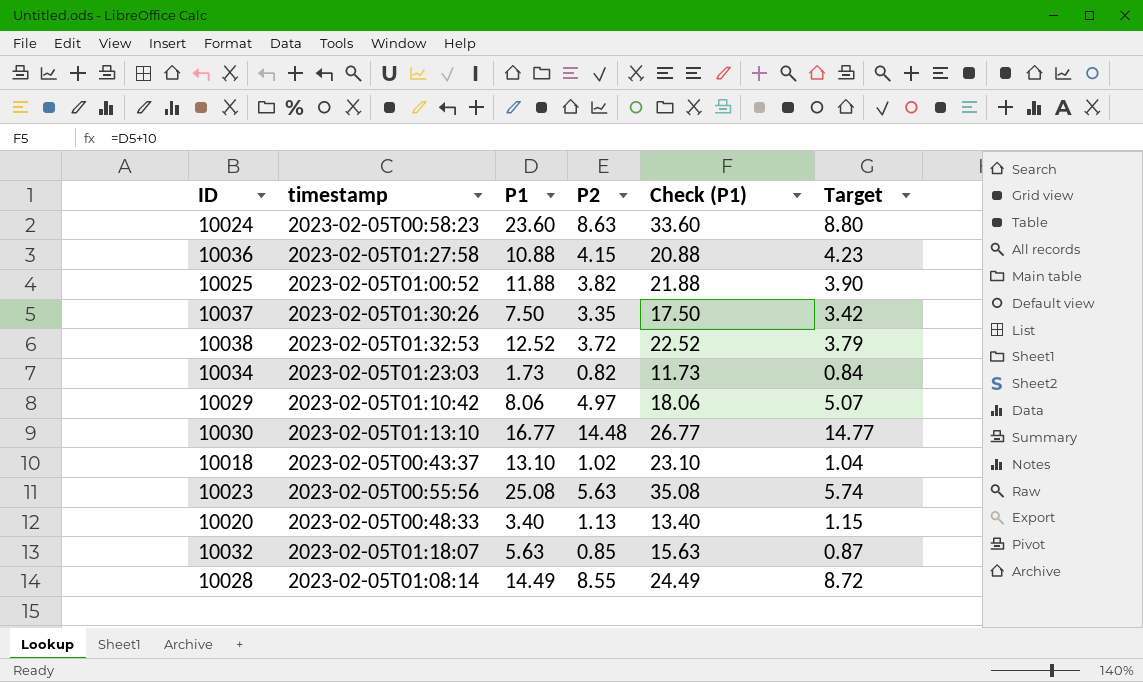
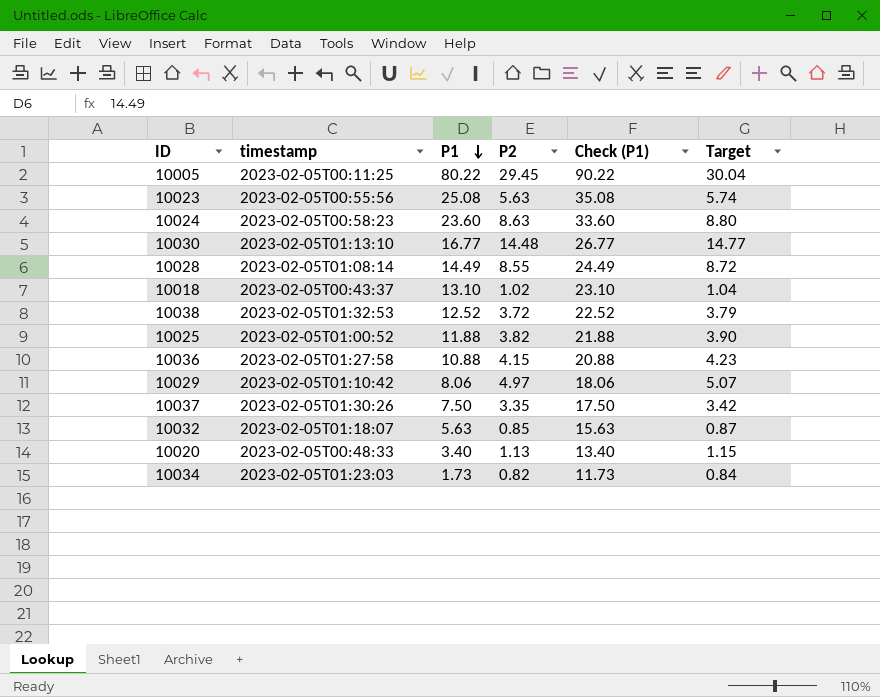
row order: none -> P1 descending
row 10005: none -> 2023-02-05T00:11:25 | 80.22 | 29.45 | 90.22 | 30.04

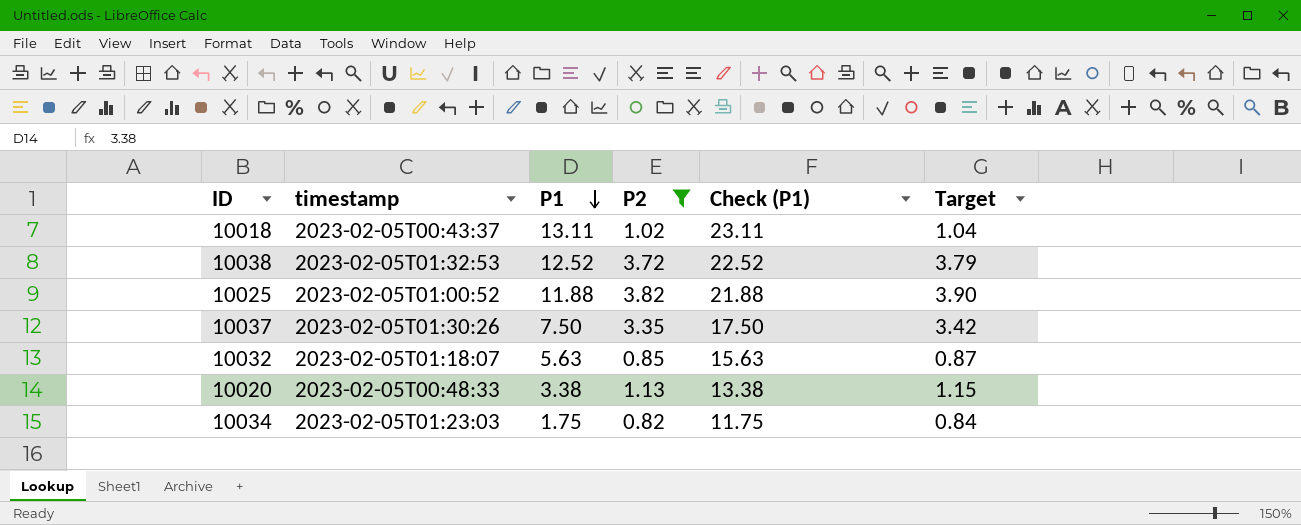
filter: none -> P2 <= 3.82
10018 | P1: 13.10 -> 13.11
10018 | Check (P1): 23.10 -> 23.11
10020 | P1: 3.40 -> 3.38
10020 | Check (P1): 13.40 -> 13.38
10034 | P1: 1.73 -> 1.75
10034 | Check (P1): 11.73 -> 11.75

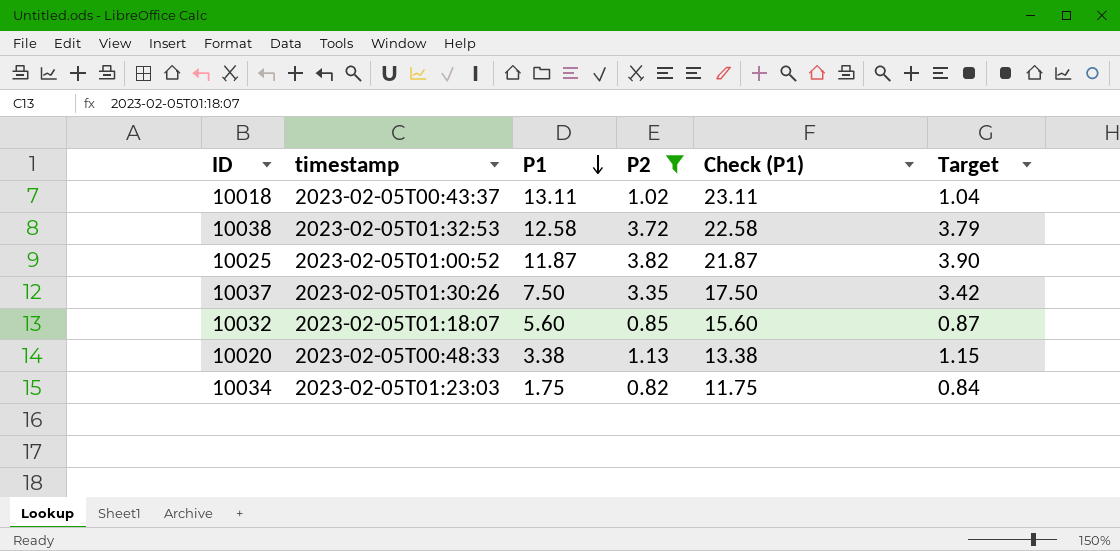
10038 | P1: 12.52 -> 12.58
10038 | Check (P1): 22.52 -> 22.58
10025 | P1: 11.88 -> 11.87
10025 | Check (P1): 21.88 -> 21.87
10032 | P1: 5.63 -> 5.60
10032 | Check (P1): 15.63 -> 15.60

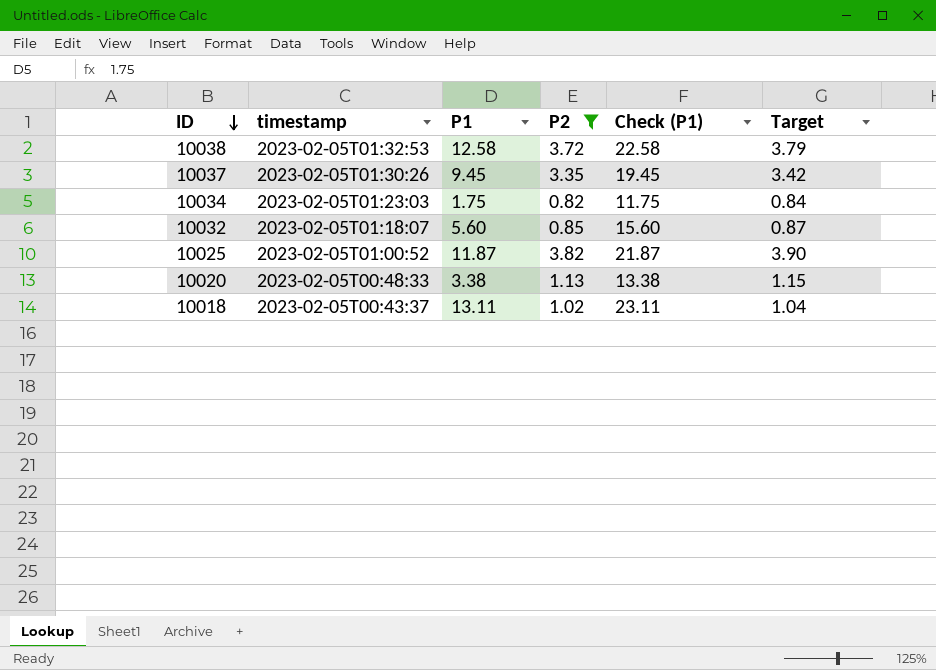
row order: P1 descending -> ID descending
10037 | P1: 7.50 -> 9.45
10037 | Check (P1): 17.50 -> 19.45

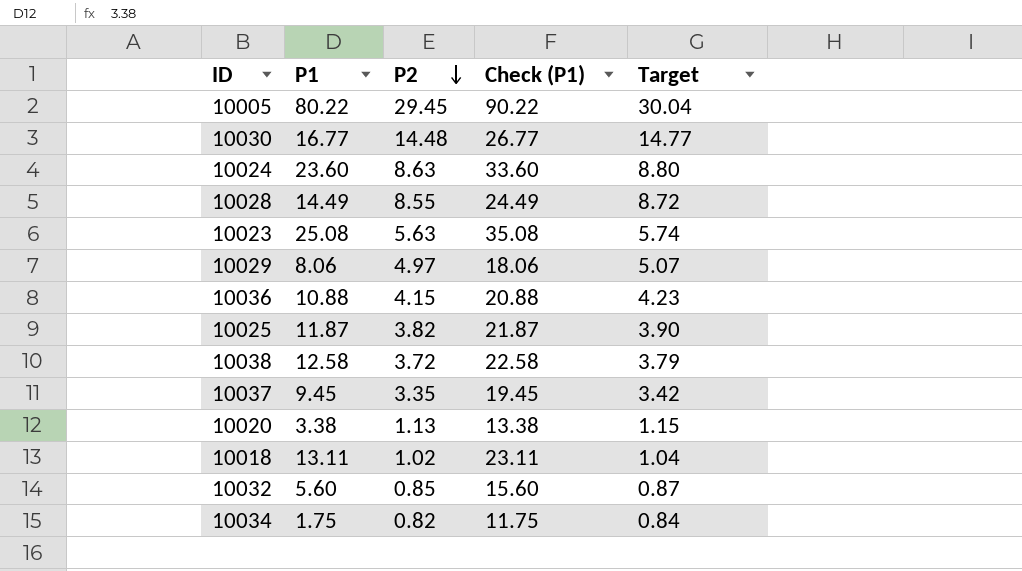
filter: P2 <= 3.82 -> none
row order: ID descending -> P2 descending
column timestamp | position: 2 -> none

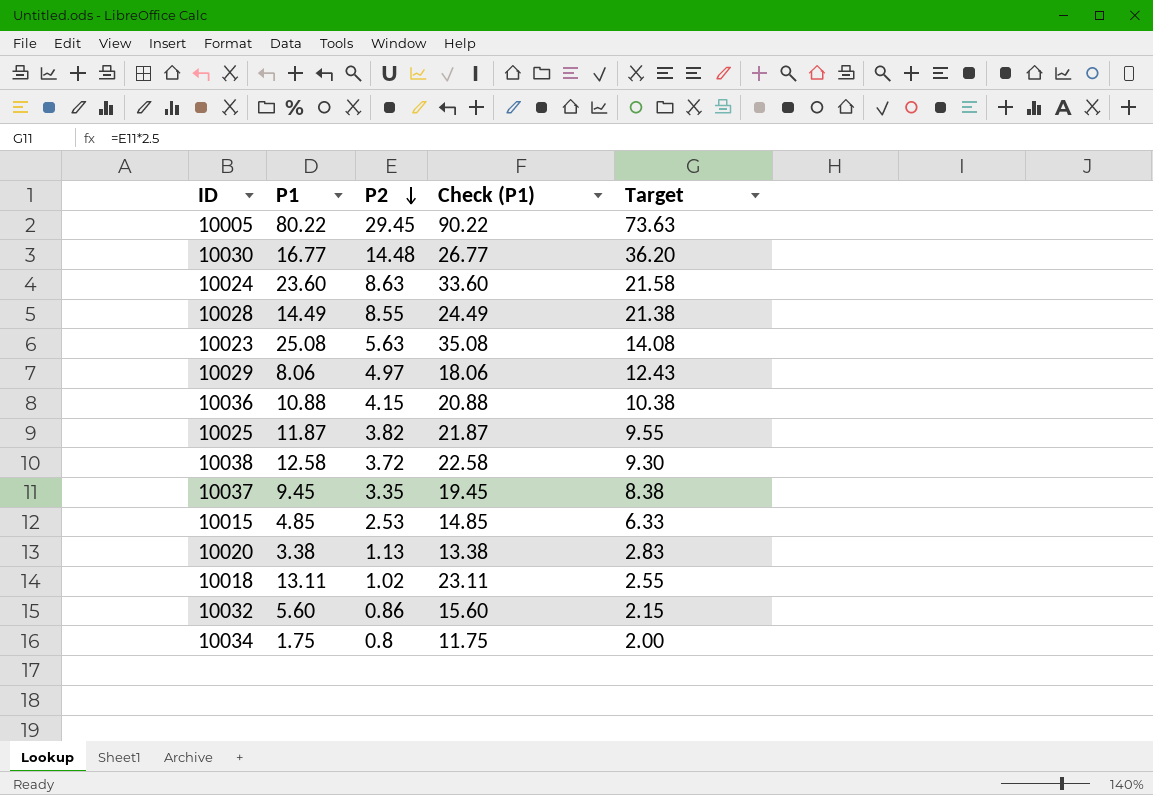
column Target | formula: [P2] * 1.02 -> [P2] * 2.5
row 10015: none -> 4.85 | 2.53 | 14.85 | 6.33
10032 | P2: 0.85 -> 0.86
10034 | P2: 0.82 -> 0.8

